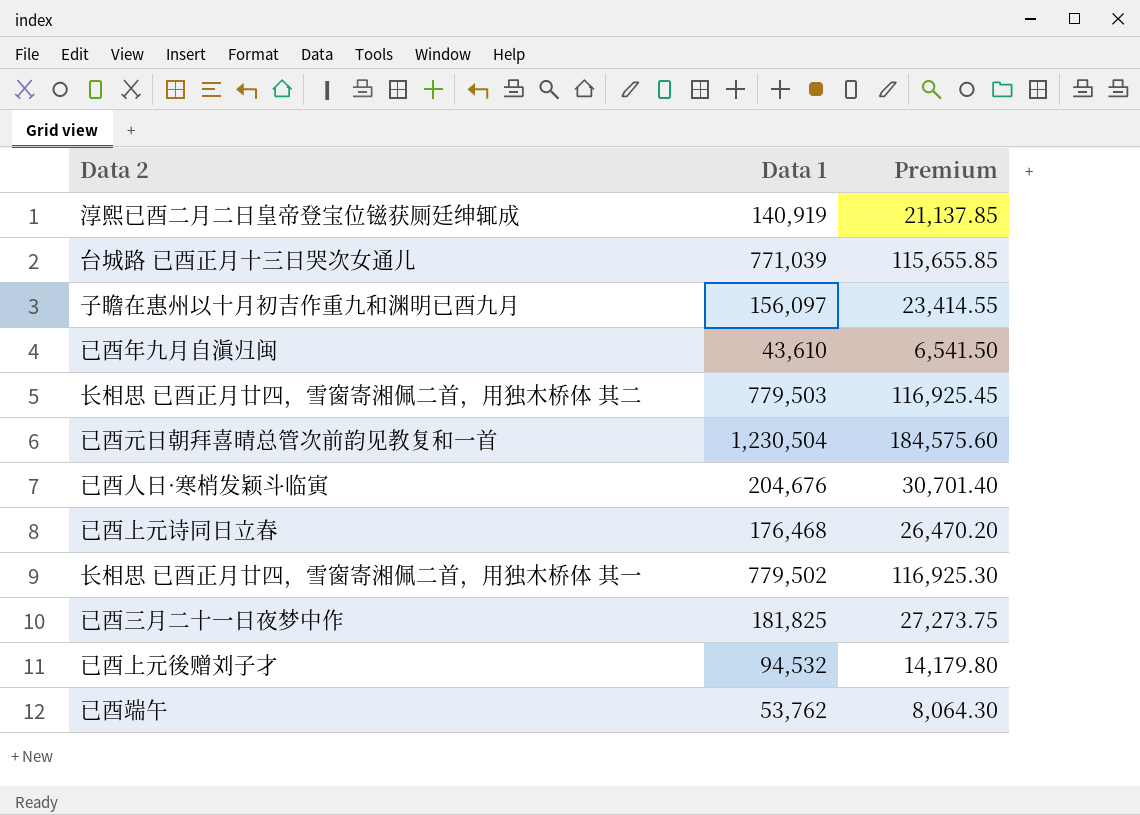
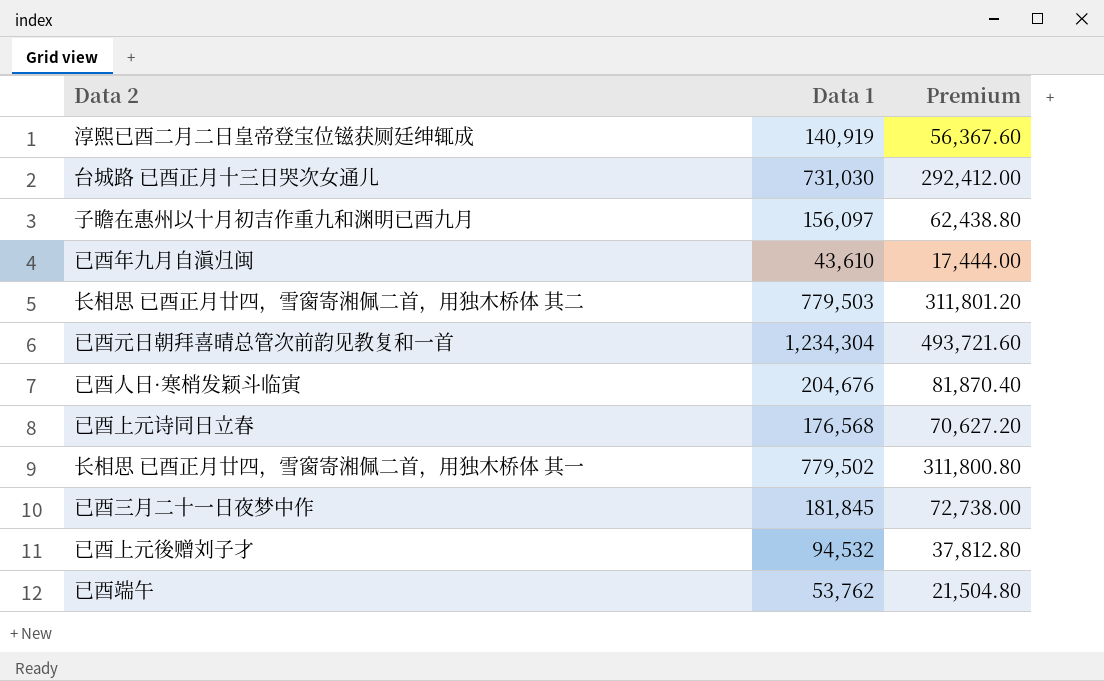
column Premium | formula: [Data 1] * 0.15 -> [Data 1] * 0.4
台城路 已酉正月十三日哭次女通儿 | Data 1: 771,039 -> 731,030
已酉元日朝拜喜晴总管次前韵见教复和一首 | Data 1: 1,230,504 -> 1,234,304
已酉上元诗同日立春 | Data 1: 176,468 -> 176,568
已酉三月二十一日夜梦中作 | Data 1: 181,825 -> 181,845

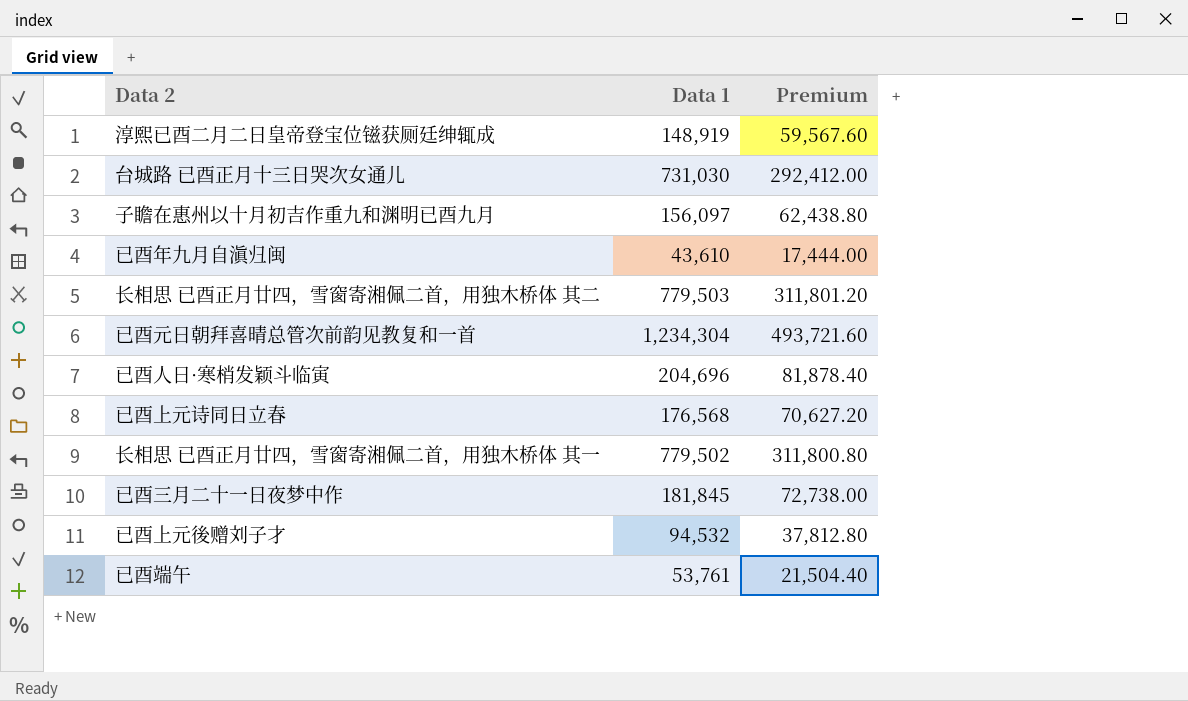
淳熙已酉二月二日皇帝登宝位镃获厕廷绅辄成 | Data 1: 140,919 -> 148,919
淳熙已酉二月二日皇帝登宝位镃获厕廷绅辄成 | Premium: 56,367.60 -> 59,567.60
已酉人日·寒梢发颖斗临寅 | Data 1: 204,676 -> 204,696
已酉人日·寒梢发颖斗临寅 | Premium: 81,870.40 -> 81,878.40
已酉端午 | Data 1: 53,762 -> 53,761
已酉端午 | Premium: 21,504.80 -> 21,504.40

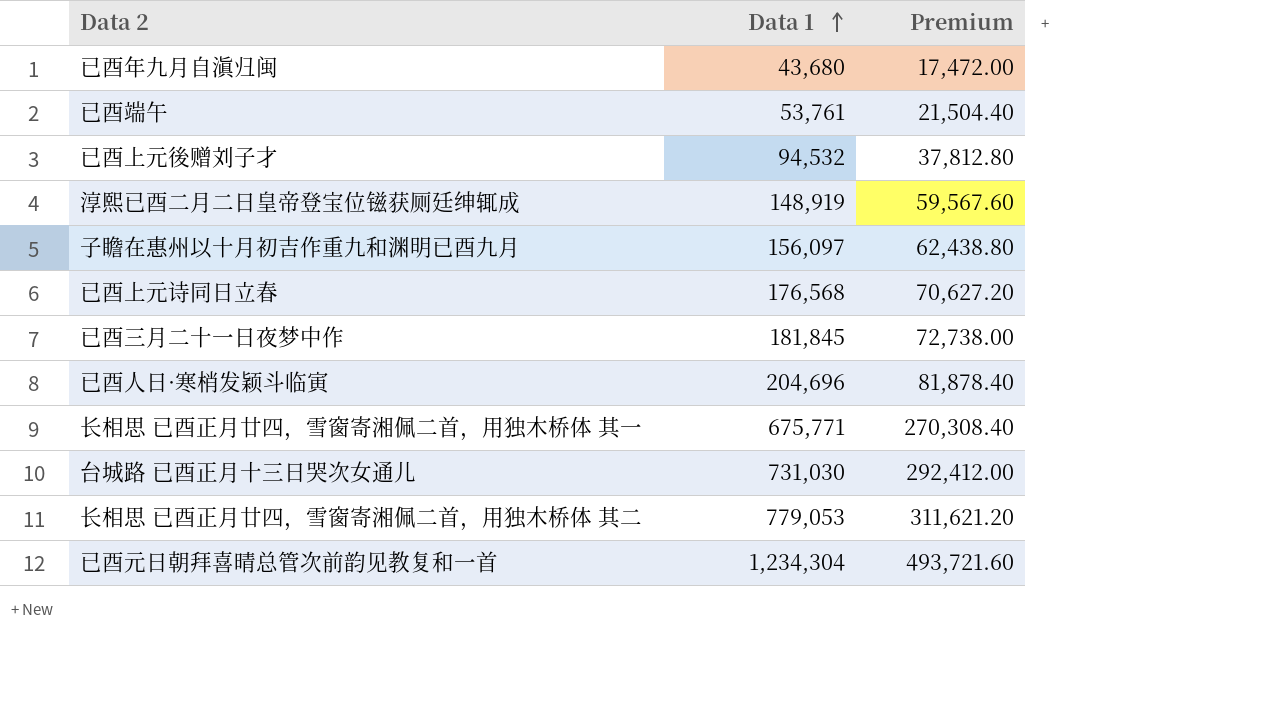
row order: none -> Data 1 ascending
已酉年九月自滇归闽 | Data 1: 43,610 -> 43,680
已酉年九月自滇归闽 | Premium: 17,444.00 -> 17,472.00
长相思 已酉正月廿四，雪窗寄湘佩二首，用独木桥体 其一 | Data 1: 779,502 -> 675,771
长相思 已酉正月廿四，雪窗寄湘佩二首，用独木桥体 其一 | Premium: 311,800.80 -> 270,308.40
长相思 已酉正月廿四，雪窗寄湘佩二首，用独木桥体 其二 | Data 1: 779,503 -> 779,053
长相思 已酉正月廿四，雪窗寄湘佩二首，用独木桥体 其二 | Premium: 311,801.20 -> 311,621.20

